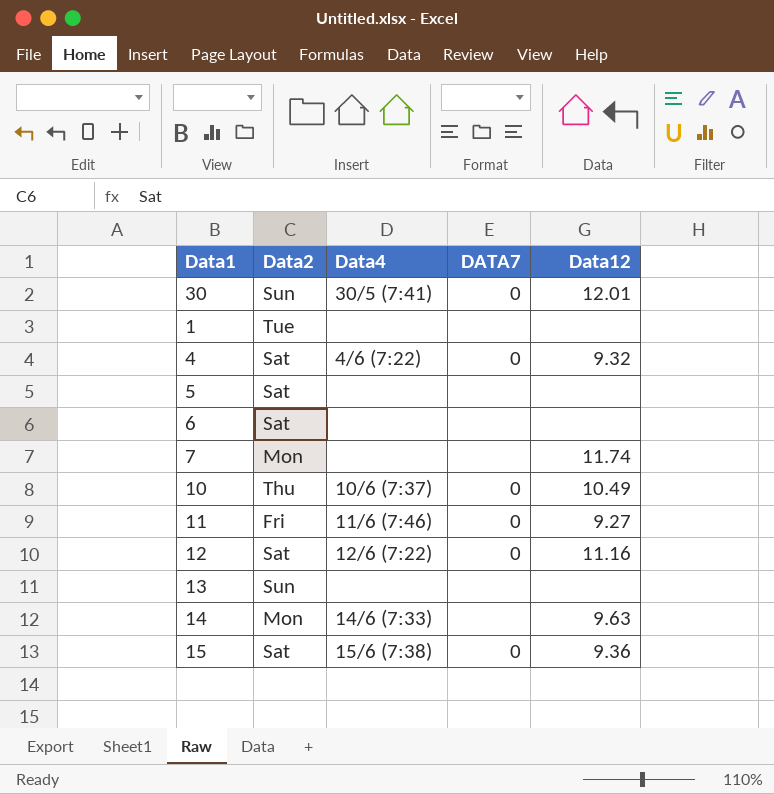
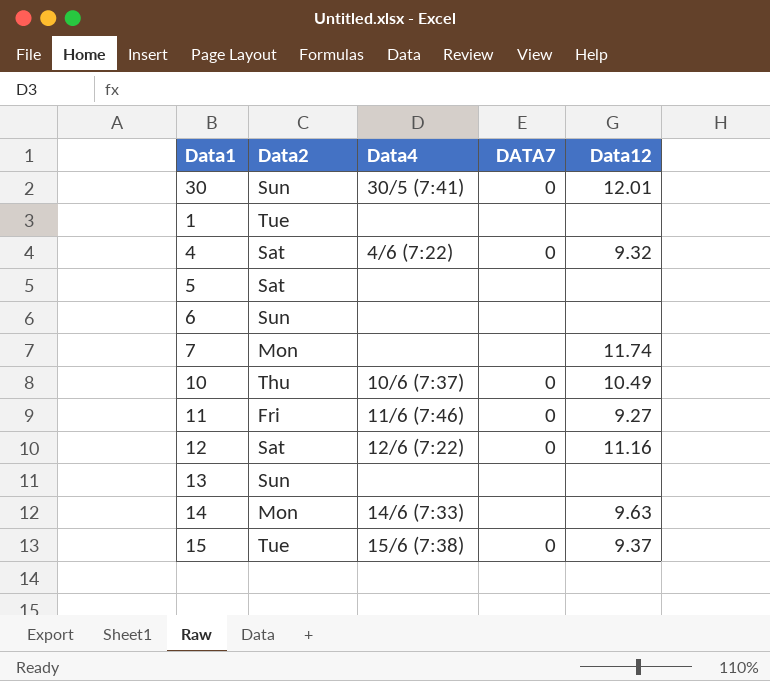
6 | Data2: Sat -> Sun
15 | Data2: Sat -> Tue
15 | Data12: 9.36 -> 9.37

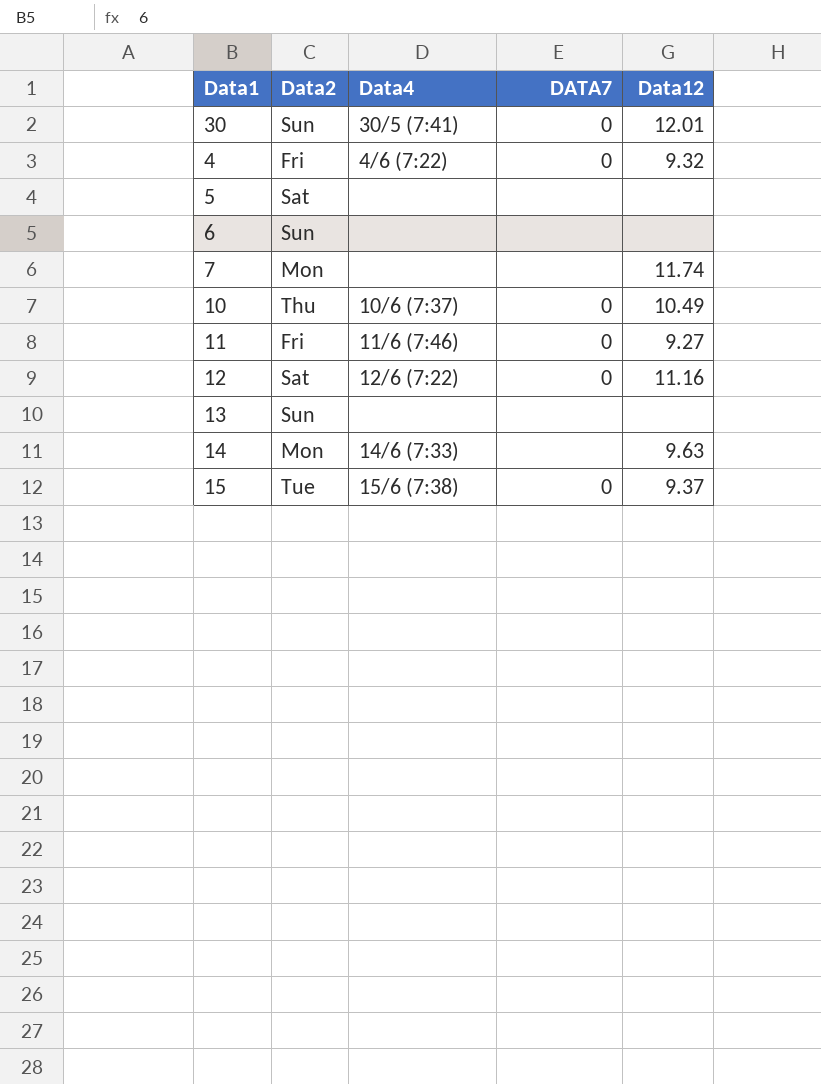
row 1: Tue | none | none | none -> none
4 | Data2: Sat -> Fri

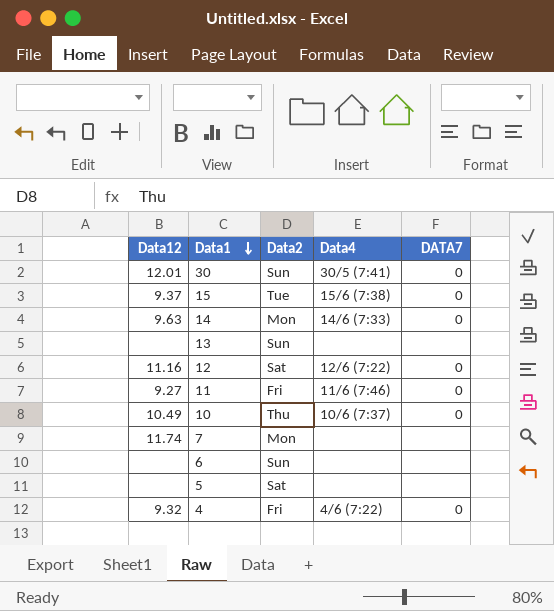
row order: none -> Data1 descending
column Data12 | position: 5 -> 1
14 | DATA7: none -> 0

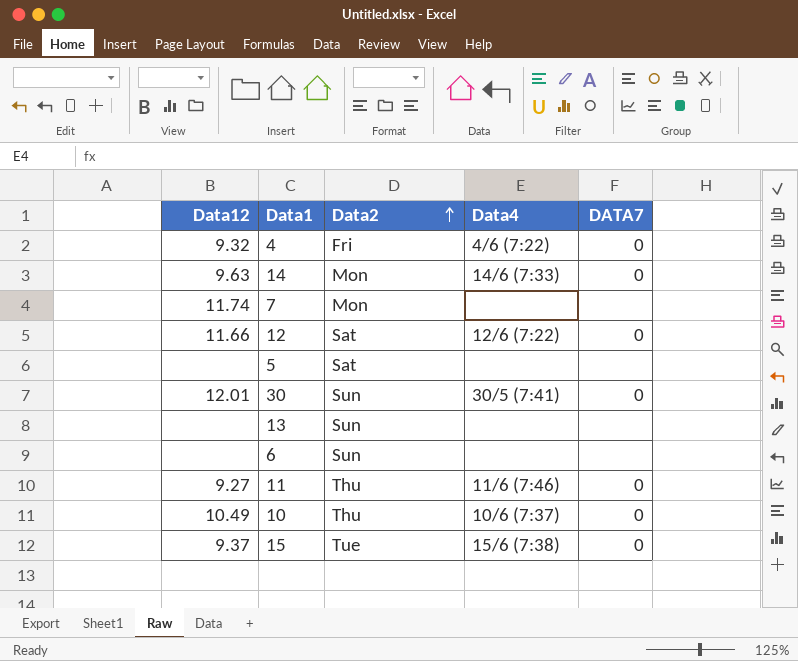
row order: Data1 descending -> Data2 ascending
12 | Data12: 11.16 -> 11.66
11 | Data2: Fri -> Thu

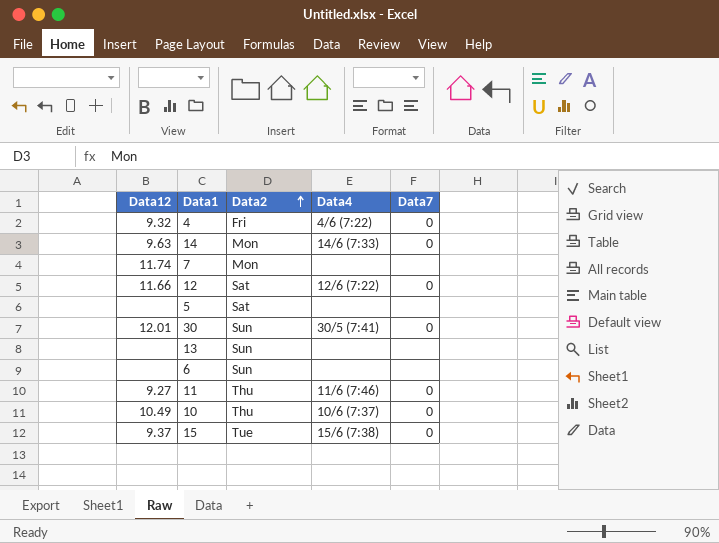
column name: DATA7 -> Data7

